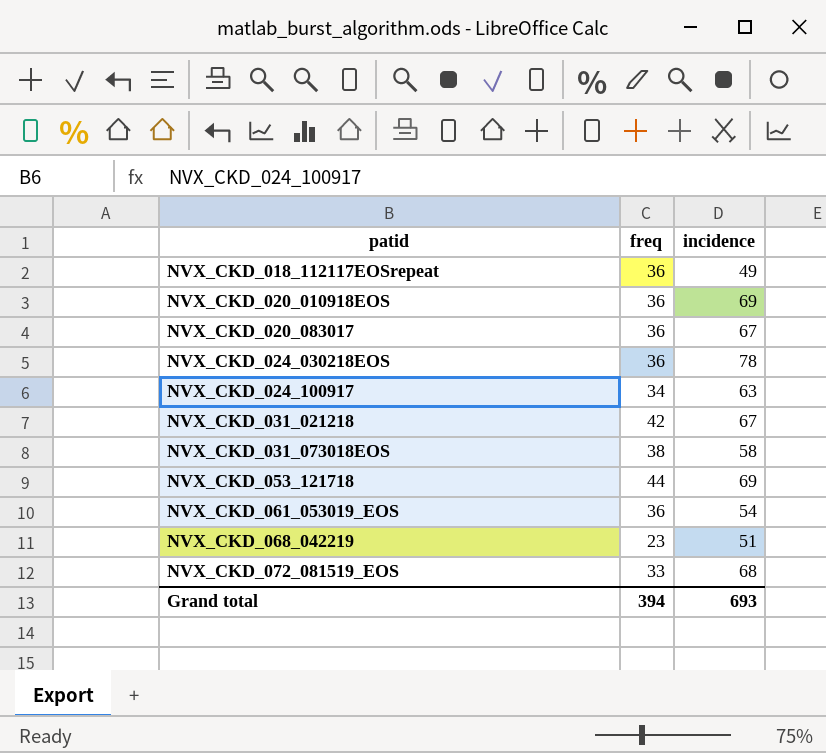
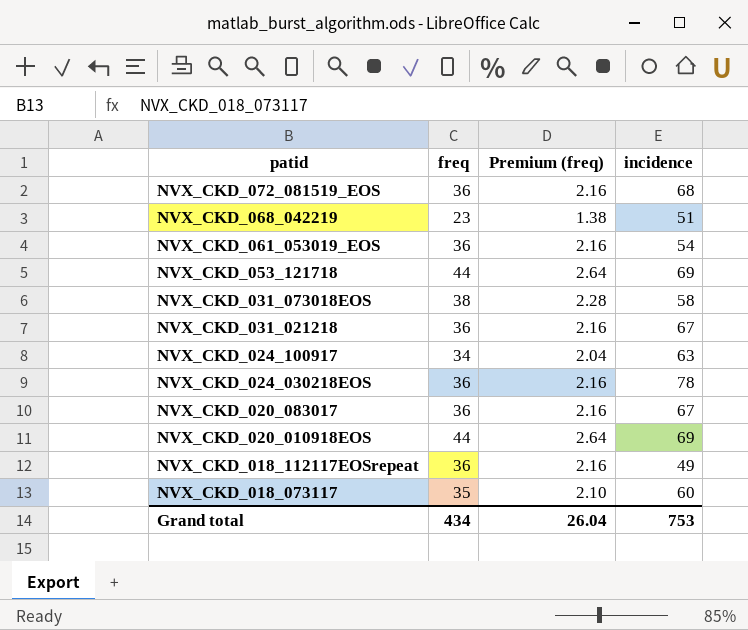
row order: patid ascending -> patid descending
column Premium (freq) | formula: none -> [freq] * 0.06
NVX_CKD_072_081519_EOS | freq: 33 -> 36
NVX_CKD_031_021218 | freq: 42 -> 36
NVX_CKD_020_010918EOS | freq: 36 -> 44
row NVX_CKD_018_073117: none -> 35 | 2.10 | 60
Grand total | freq: 394 -> 434
Grand total | incidence: 693 -> 753

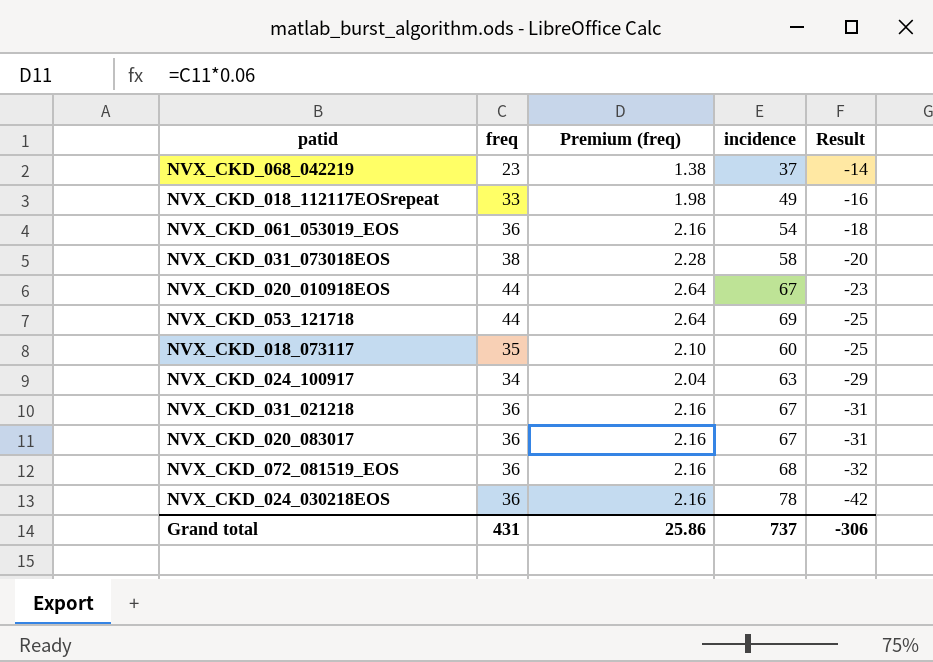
row order: patid descending -> Result descending
column Result | formula: none -> [freq] - [incidence]
NVX_CKD_068_042219 | incidence: 51 -> 37
NVX_CKD_018_112117EOSrepeat | freq: 36 -> 33
NVX_CKD_018_112117EOSrepeat | Premium (freq): 2.16 -> 1.98
NVX_CKD_020_010918EOS | incidence: 69 -> 67
Grand total | freq: 434 -> 431
Grand total | Premium (freq): 26.04 -> 25.86
Grand total | incidence: 753 -> 737

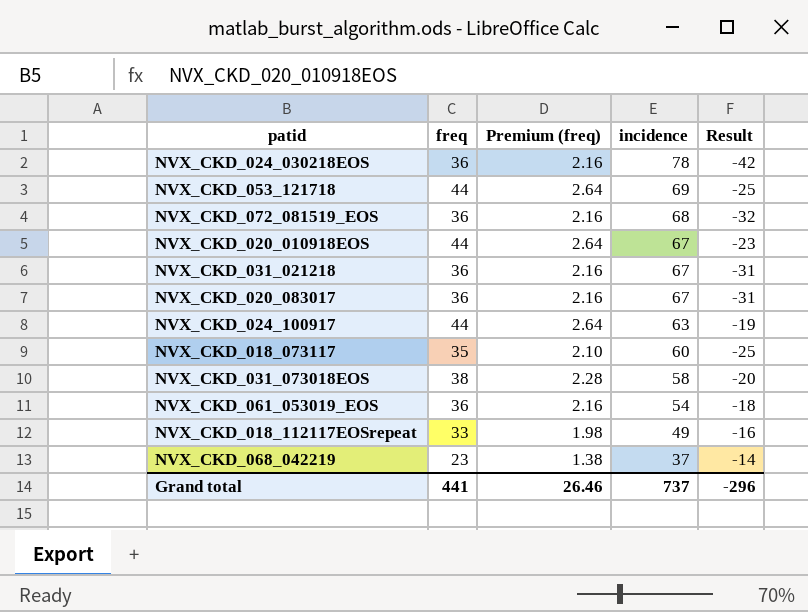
row order: Result descending -> incidence descending
NVX_CKD_024_100917 | freq: 34 -> 44
NVX_CKD_024_100917 | Premium (freq): 2.04 -> 2.64
NVX_CKD_024_100917 | Result: -29 -> -19
Grand total | freq: 431 -> 441
Grand total | Premium (freq): 25.86 -> 26.46
Grand total | Result: -306 -> -296

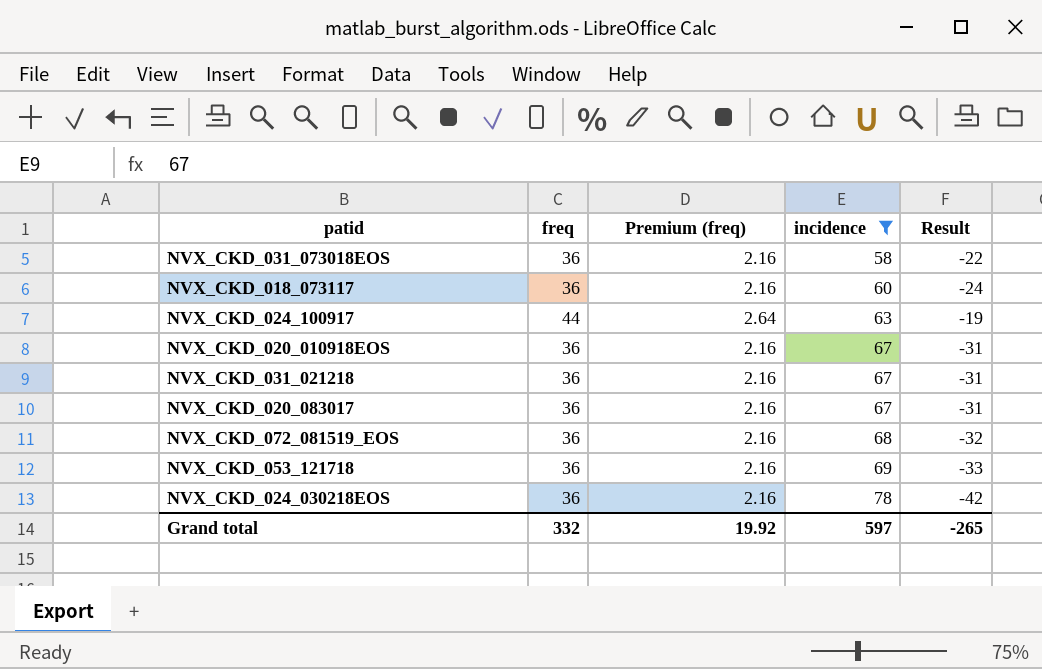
filter: none -> incidence >= 58
row order: incidence descending -> incidence ascending
NVX_CKD_031_073018EOS | freq: 38 -> 36
NVX_CKD_031_073018EOS | Premium (freq): 2.28 -> 2.16
NVX_CKD_031_073018EOS | Result: -20 -> -22
NVX_CKD_018_073117 | freq: 35 -> 36
NVX_CKD_018_073117 | Premium (freq): 2.10 -> 2.16
NVX_CKD_018_073117 | Result: -25 -> -24
NVX_CKD_020_010918EOS | freq: 44 -> 36
NVX_CKD_020_010918EOS | Premium (freq): 2.64 -> 2.16
NVX_CKD_020_010918EOS | Result: -23 -> -31
NVX_CKD_053_121718 | freq: 44 -> 36
NVX_CKD_053_121718 | Premium (freq): 2.64 -> 2.16
NVX_CKD_053_121718 | Result: -25 -> -33
Grand total | freq: 441 -> 332
Grand total | Premium (freq): 26.46 -> 19.92
Grand total | incidence: 737 -> 597
Grand total | Result: -296 -> -265

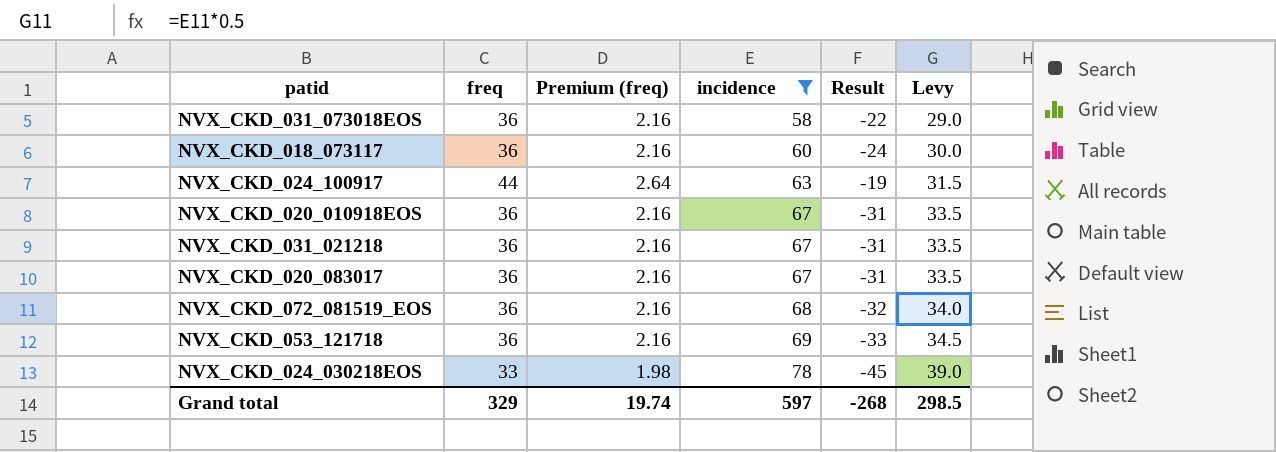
column Levy | formula: none -> [incidence] * 0.5
NVX_CKD_024_030218EOS | freq: 36 -> 33
NVX_CKD_024_030218EOS | Premium (freq): 2.16 -> 1.98
NVX_CKD_024_030218EOS | Result: -42 -> -45
Grand total | freq: 332 -> 329
Grand total | Premium (freq): 19.92 -> 19.74
Grand total | Result: -265 -> -268

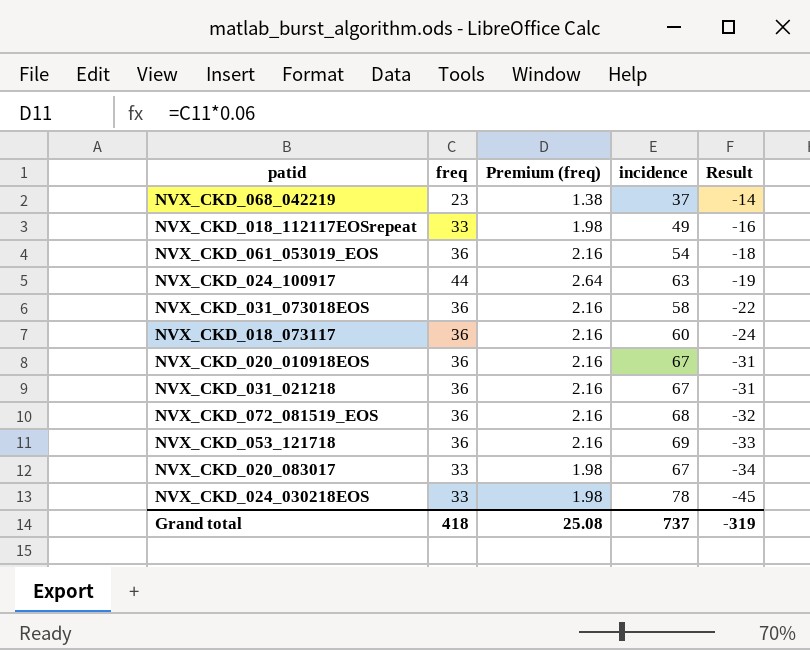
filter: incidence >= 58 -> none
row order: incidence ascending -> Result descending
column Levy | formula: [incidence] * 0.5 -> none
NVX_CKD_020_083017 | freq: 36 -> 33
NVX_CKD_020_083017 | Premium (freq): 2.16 -> 1.98
NVX_CKD_020_083017 | Result: -31 -> -34
Grand total | freq: 329 -> 418
Grand total | Premium (freq): 19.74 -> 25.08
Grand total | incidence: 597 -> 737
Grand total | Result: -268 -> -319

